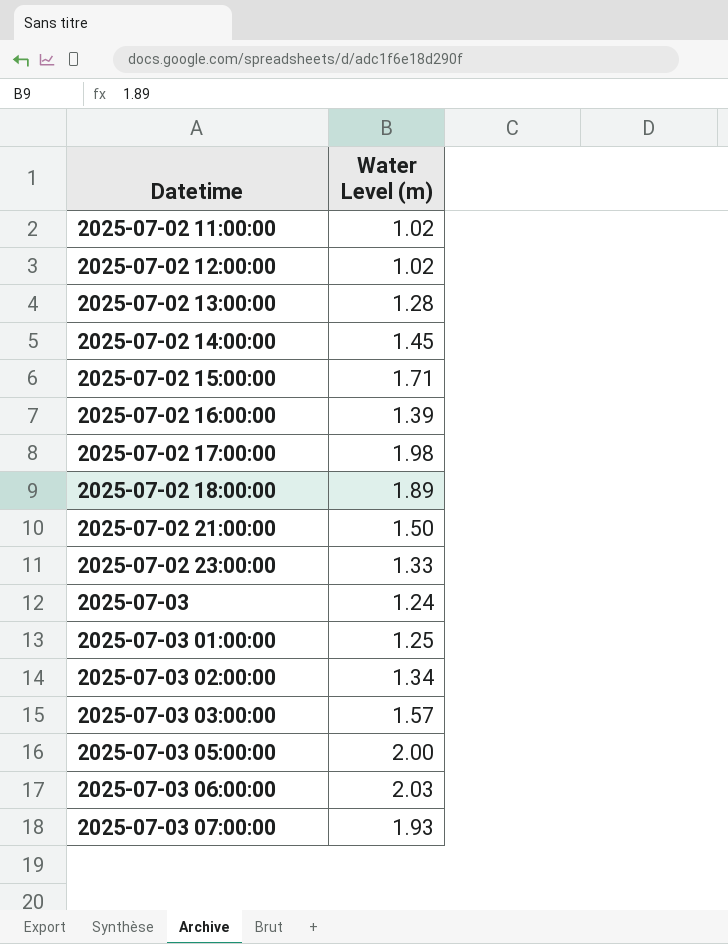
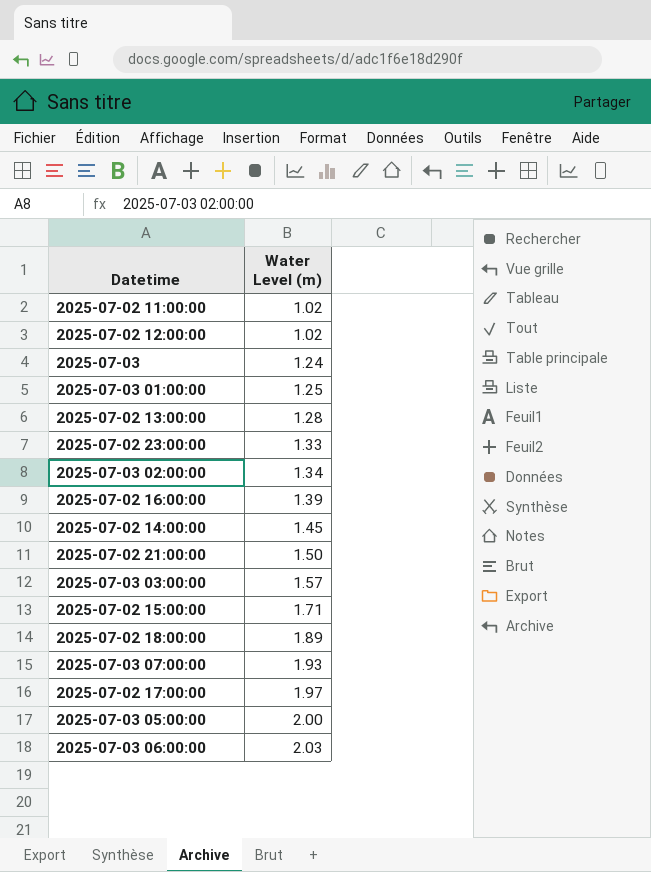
row order: Datetime ascending -> Water Level (m) ascending
2025-07-02 17:00:00 | Water Level (m): 1.98 -> 1.97

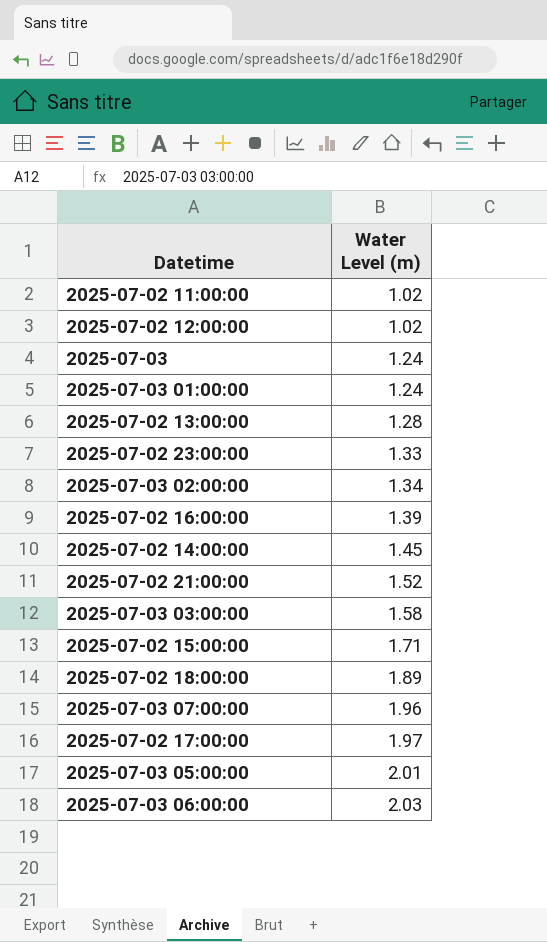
2025-07-03 01:00:00 | Water Level (m): 1.25 -> 1.24
2025-07-02 21:00:00 | Water Level (m): 1.50 -> 1.52
2025-07-03 03:00:00 | Water Level (m): 1.57 -> 1.58
2025-07-03 07:00:00 | Water Level (m): 1.93 -> 1.96
2025-07-03 05:00:00 | Water Level (m): 2.00 -> 2.01

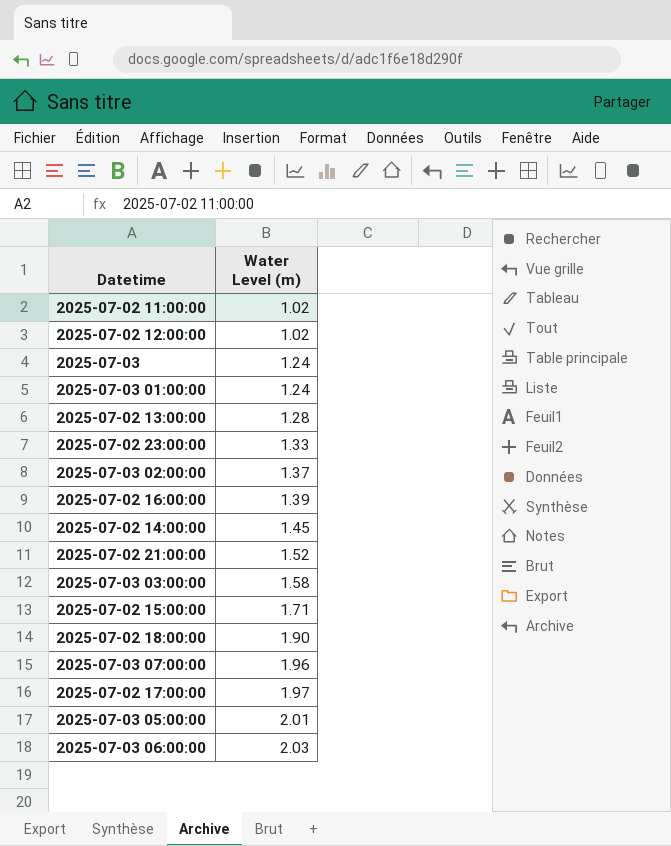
2025-07-03 02:00:00 | Water Level (m): 1.34 -> 1.37
2025-07-02 18:00:00 | Water Level (m): 1.89 -> 1.90

